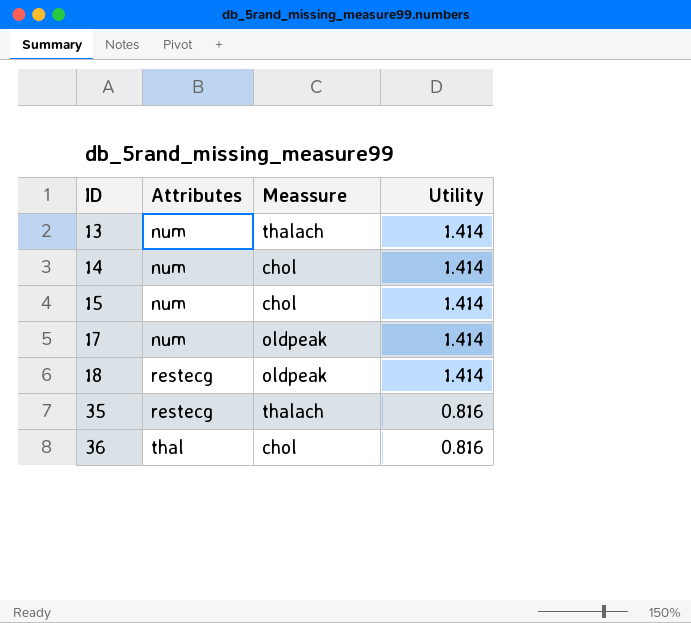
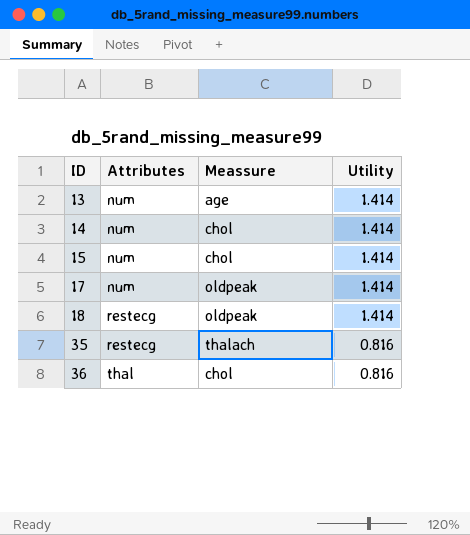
13 | Meassure: thalach -> age

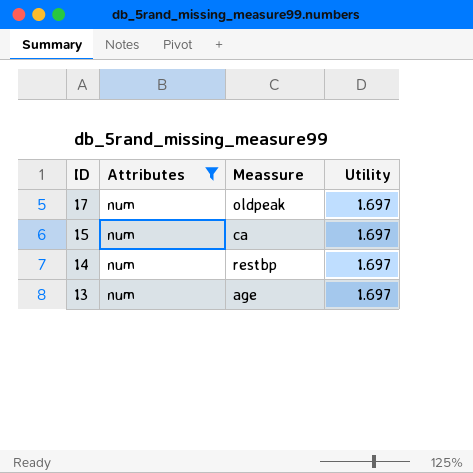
filter: none -> Attributes = num
row order: ID ascending -> ID descending
17 | Utility: 1.414 -> 1.697
15 | Meassure: chol -> ca
15 | Utility: 1.414 -> 1.697
14 | Meassure: chol -> restbp
14 | Utility: 1.414 -> 1.697
13 | Utility: 1.414 -> 1.697

